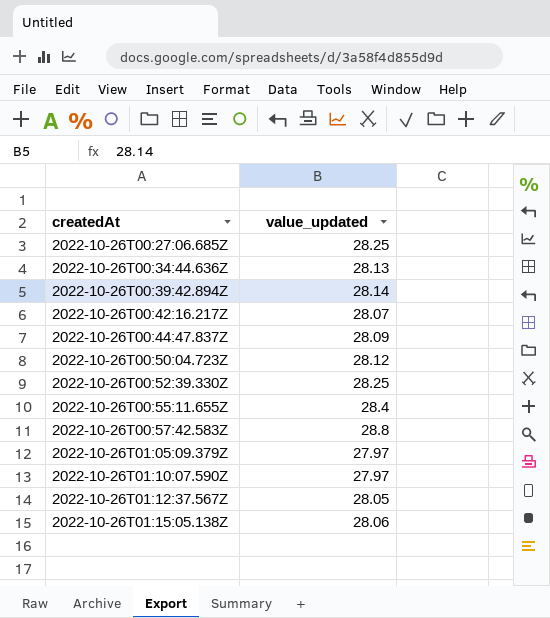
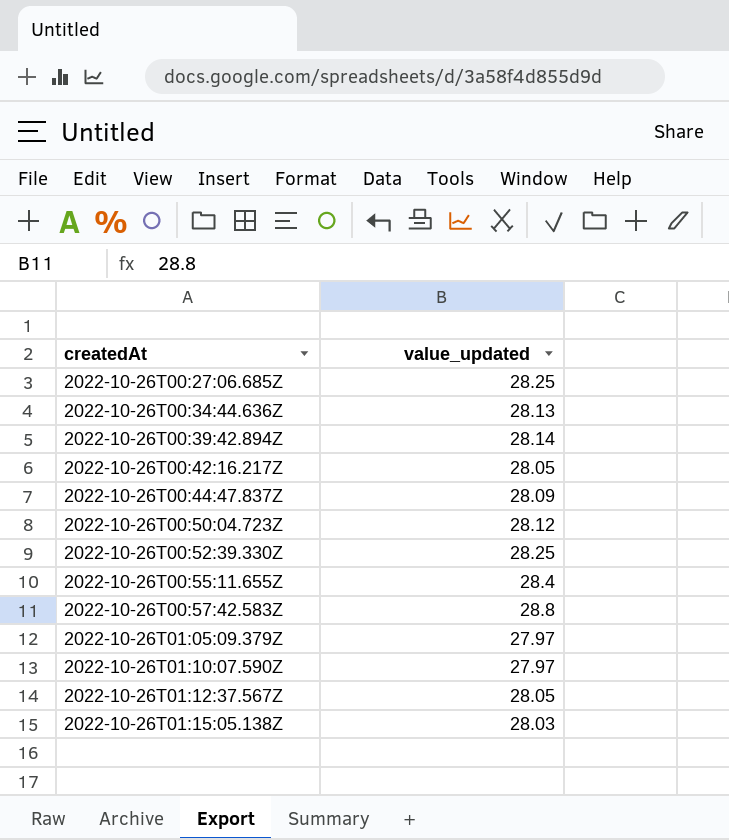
2022-10-26T00:42:16.217Z | value_updated: 28.07 -> 28.05
2022-10-26T01:15:05.138Z | value_updated: 28.06 -> 28.03

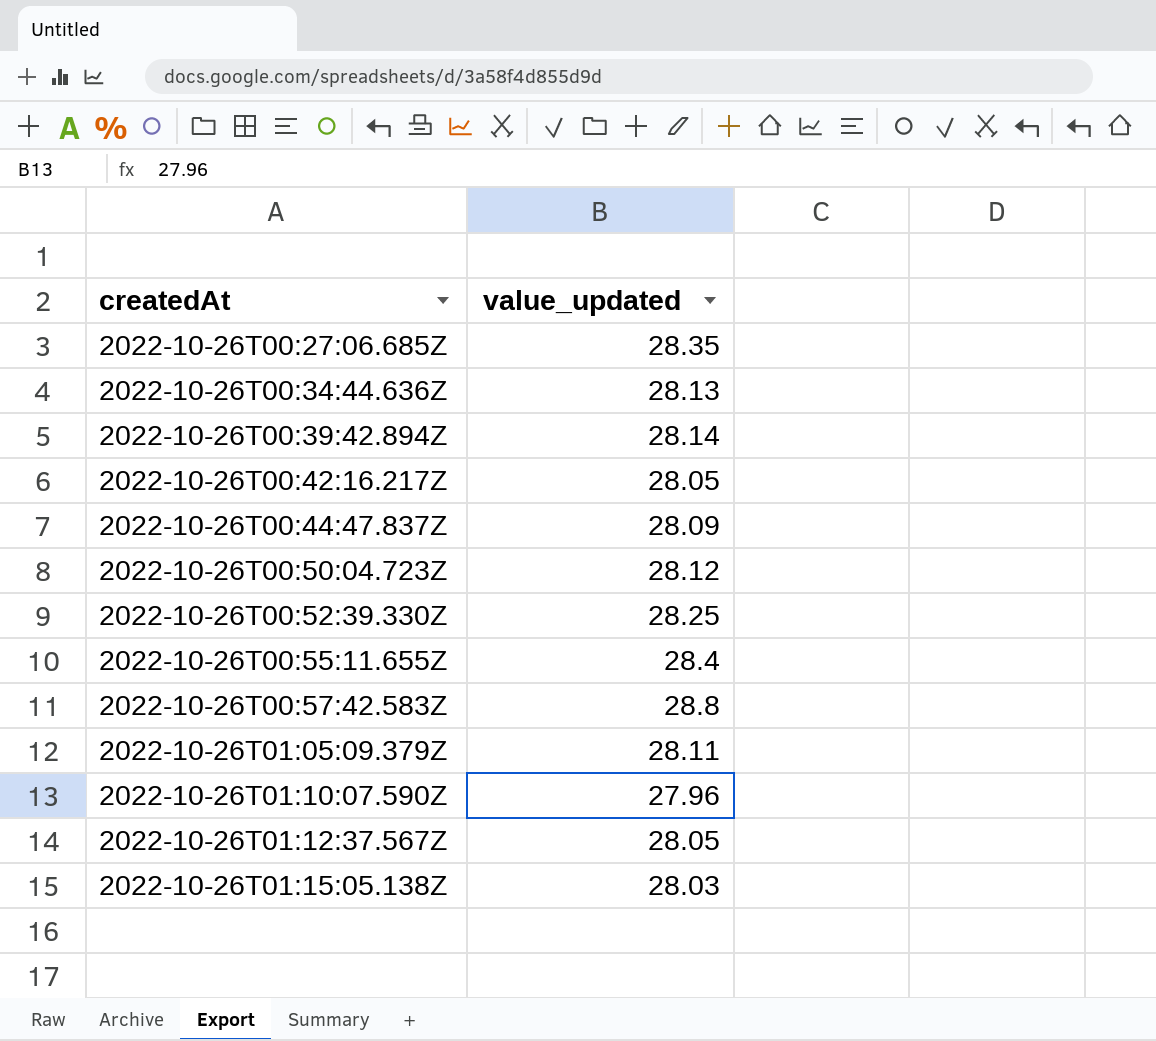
2022-10-26T00:27:06.685Z | value_updated: 28.25 -> 28.35
2022-10-26T01:05:09.379Z | value_updated: 27.97 -> 28.11
2022-10-26T01:10:07.590Z | value_updated: 27.97 -> 27.96

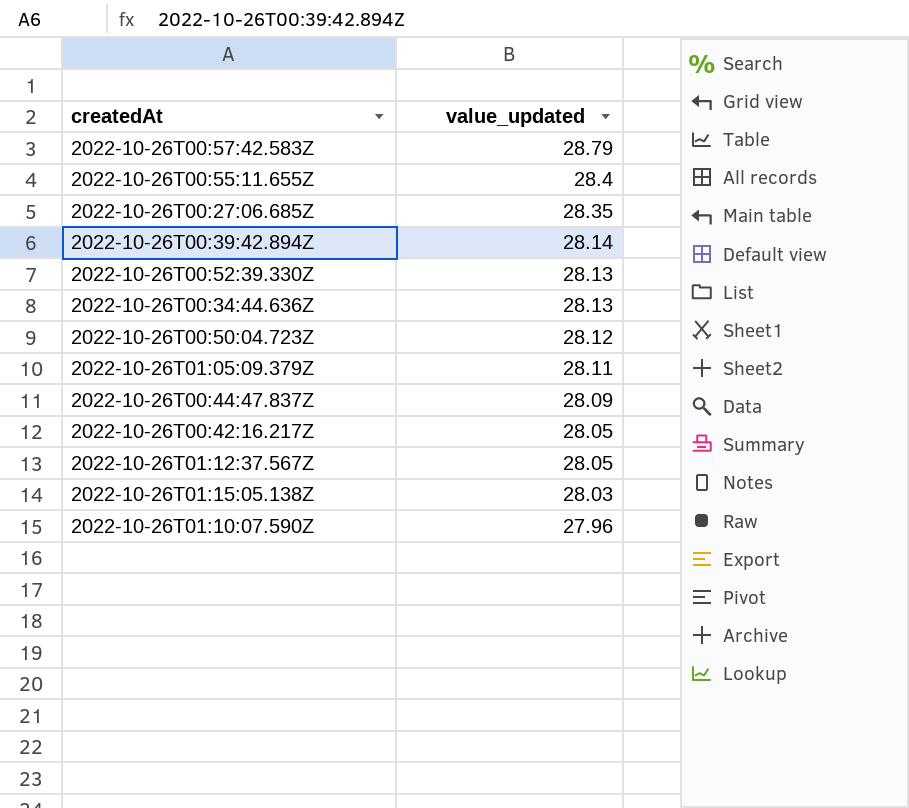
row order: createdAt ascending -> value_updated descending
2022-10-26T00:57:42.583Z | value_updated: 28.8 -> 28.79
2022-10-26T00:52:39.330Z | value_updated: 28.25 -> 28.13

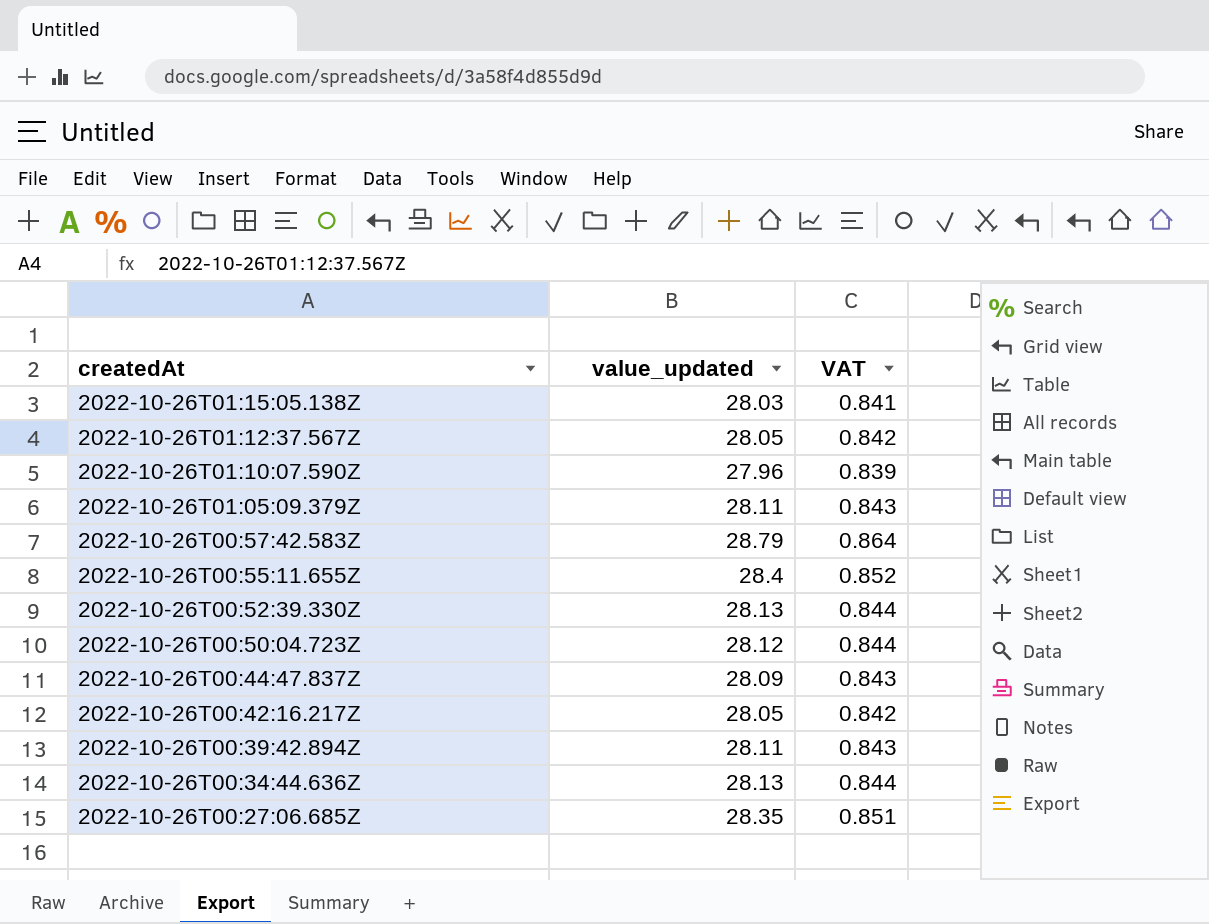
row order: value_updated descending -> createdAt descending
column VAT | formula: none -> [value_updated] * 0.03
2022-10-26T00:39:42.894Z | value_updated: 28.14 -> 28.11

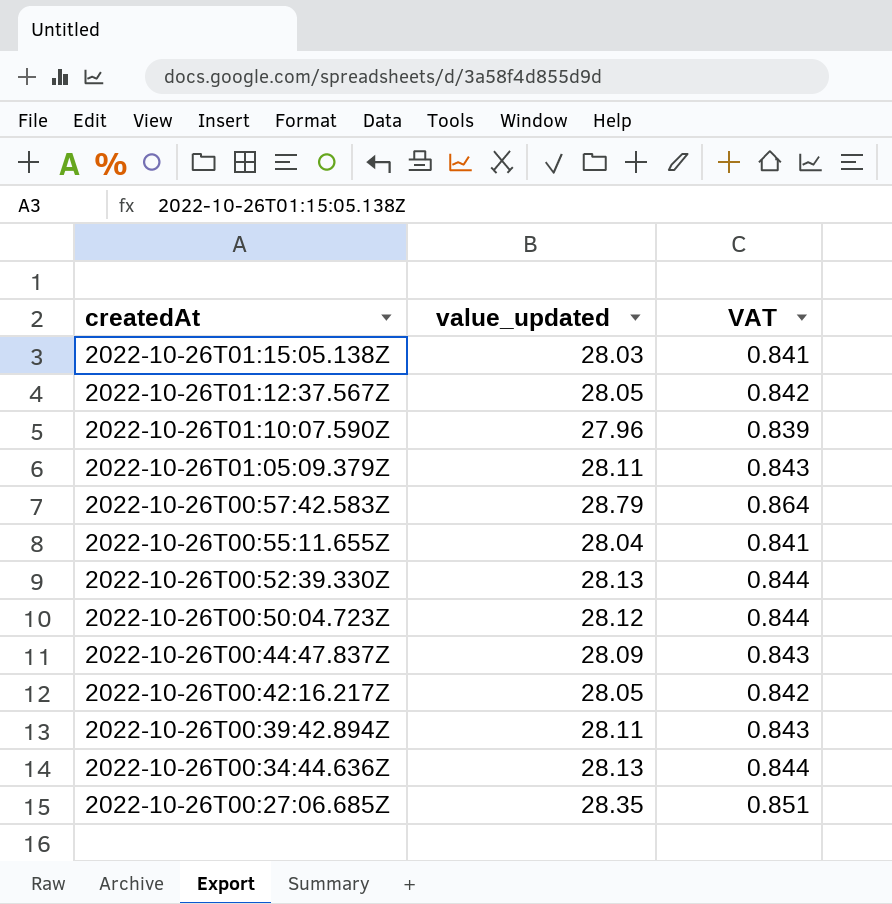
2022-10-26T00:55:11.655Z | value_updated: 28.4 -> 28.04
2022-10-26T00:55:11.655Z | VAT: 0.852 -> 0.841

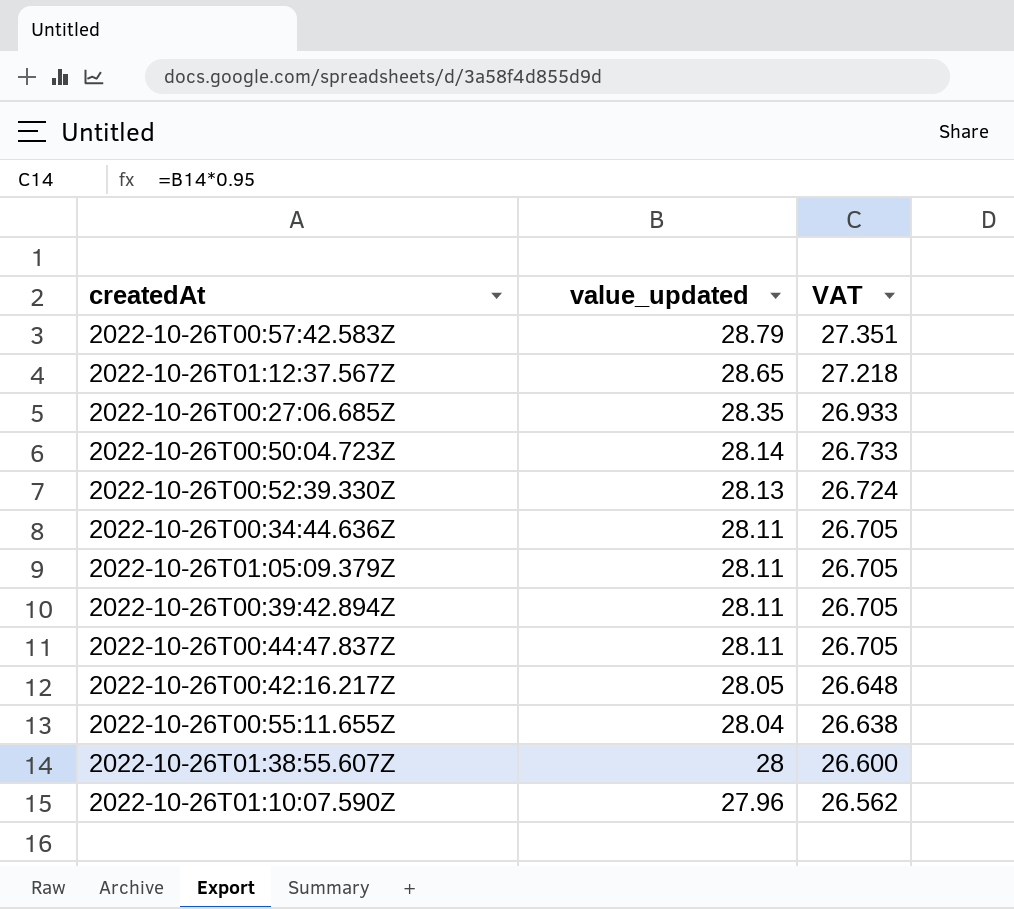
row order: createdAt descending -> value_updated descending
column VAT | formula: [value_updated] * 0.03 -> [value_updated] * 0.95
row 2022-10-26T01:15:05.138Z: 28.03 | 0.841 -> none
2022-10-26T01:12:37.567Z | value_updated: 28.05 -> 28.65
2022-10-26T00:50:04.723Z | value_updated: 28.12 -> 28.14
2022-10-26T00:34:44.636Z | value_updated: 28.13 -> 28.11
2022-10-26T00:44:47.837Z | value_updated: 28.09 -> 28.11
row 2022-10-26T01:38:55.607Z: none -> 28 | 26.600

